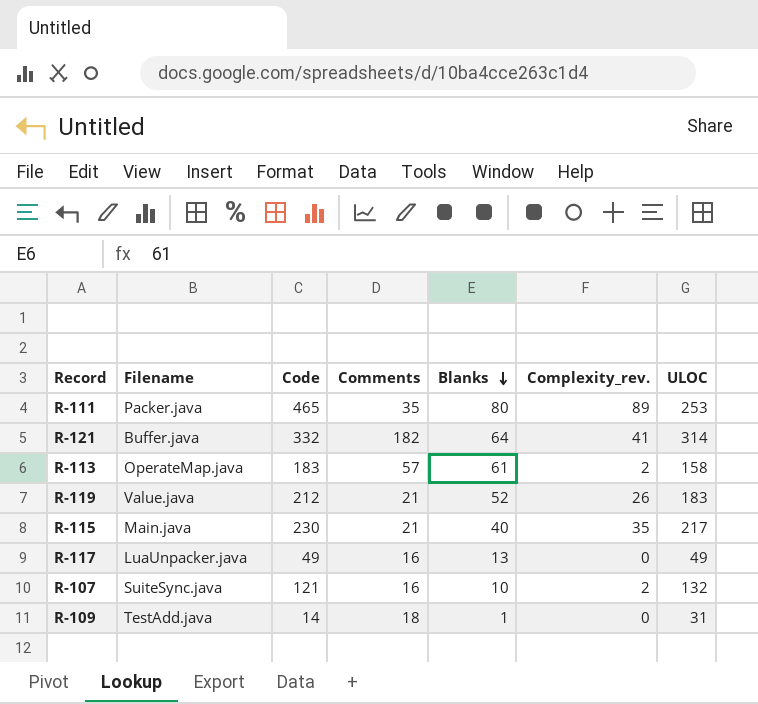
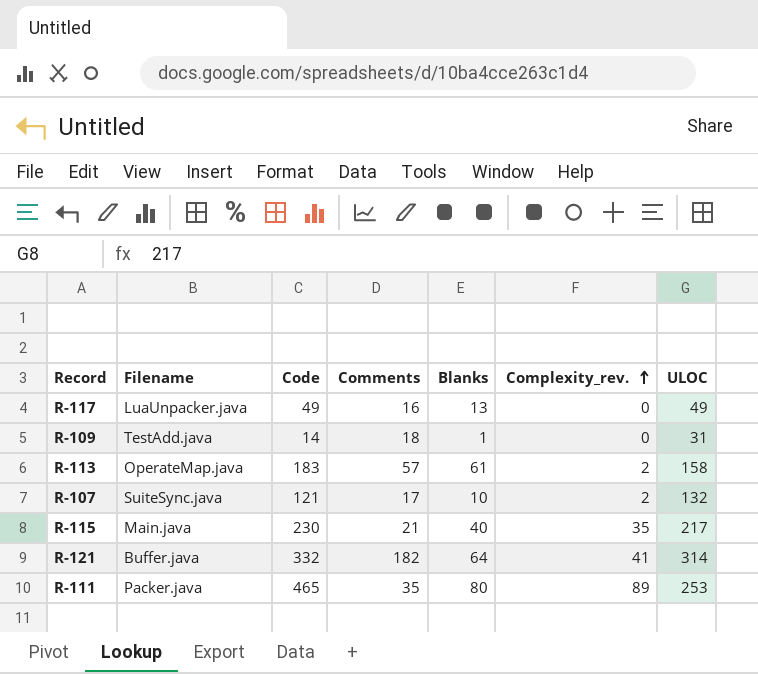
row order: Blanks descending -> Complexity_rev. ascending
row R-119: Value.java | 212 | 21 | 52 | 26 | 183 -> none
R-107 | Comments: 16 -> 17

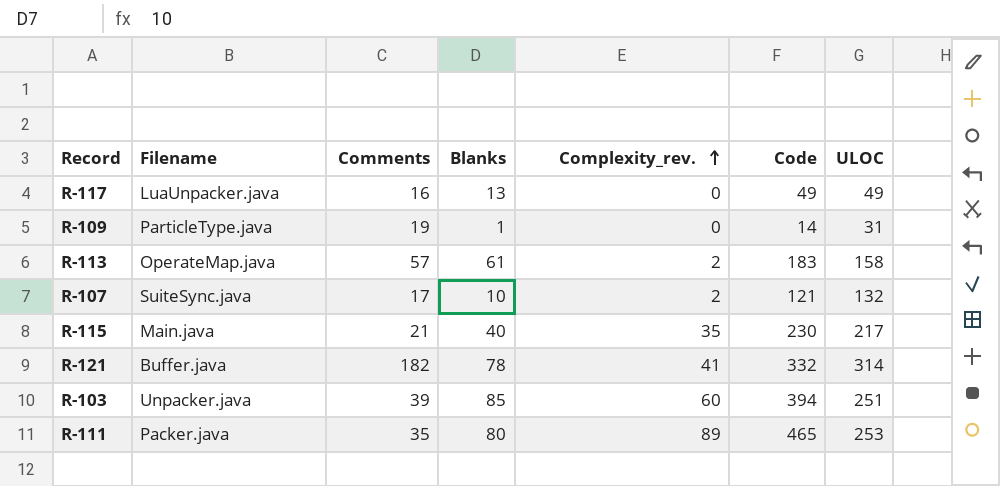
column Code | position: 3 -> 6
R-109 | Filename: TestAdd.java -> ParticleType.java
R-109 | Comments: 18 -> 19
R-121 | Blanks: 64 -> 78
row R-103: none -> Unpacker.java | 39 | 85 | 60 | 394 | 251

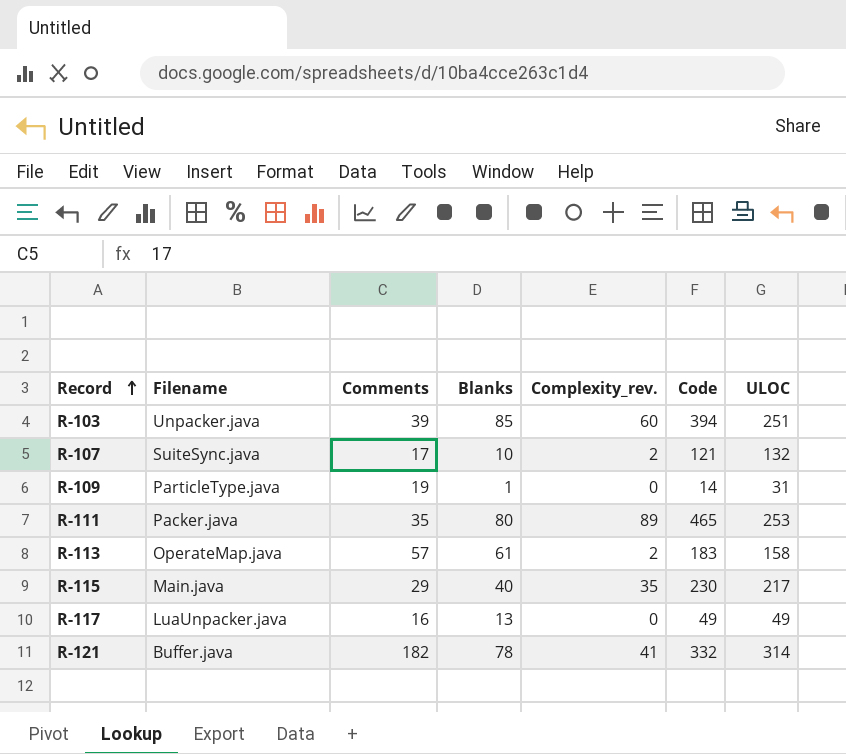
row order: Complexity_rev. ascending -> Record ascending
R-115 | Comments: 21 -> 29

